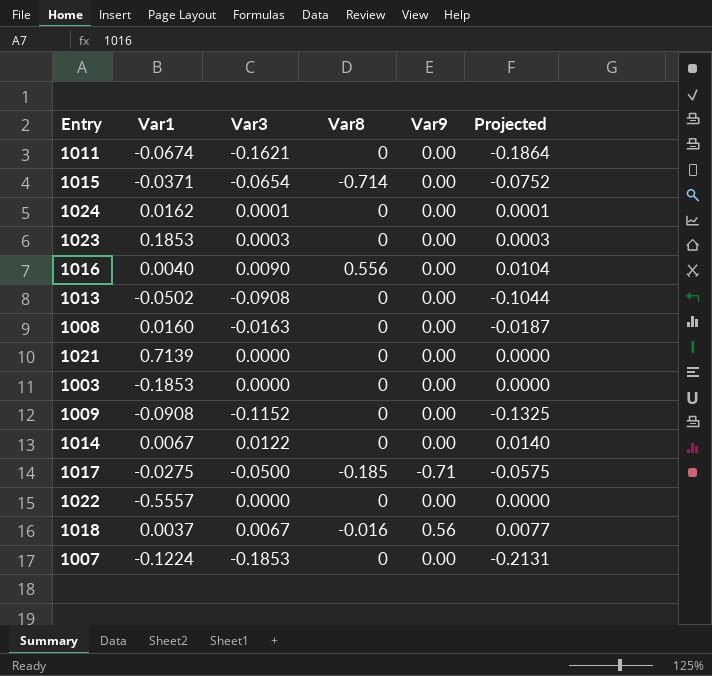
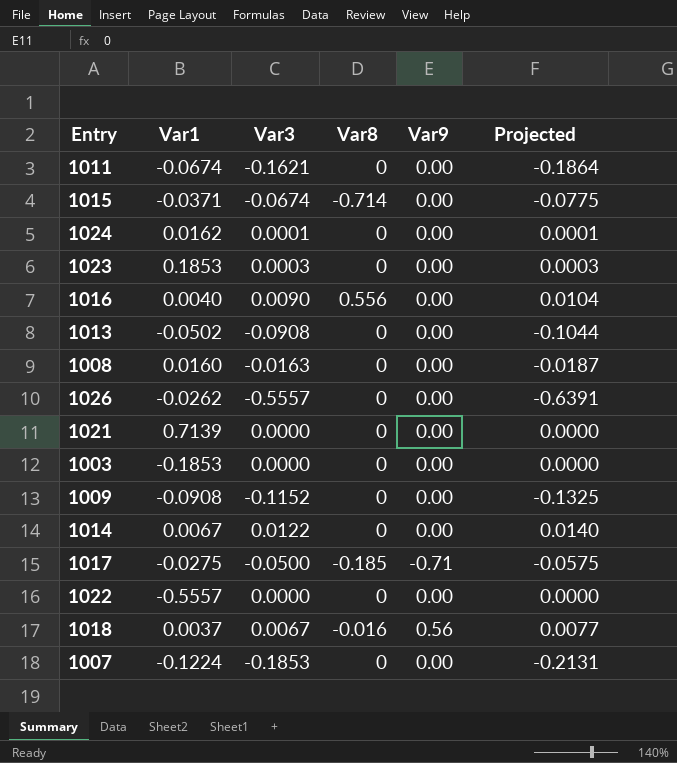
1015 | Var3: -0.0654 -> -0.0674
1015 | Projected: -0.0752 -> -0.0775
row 1026: none -> -0.0262 | -0.5557 | 0 | 0.00 | -0.6391

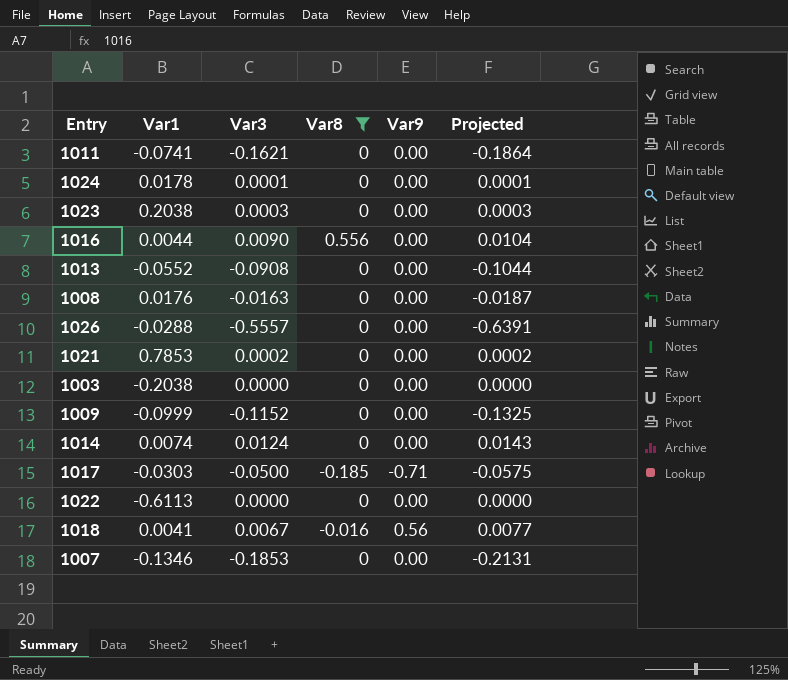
filter: none -> Var8 != -0.714
1011 | Var1: -0.0674 -> -0.0741
1024 | Var1: 0.0162 -> 0.0178
1023 | Var1: 0.1853 -> 0.2038
1016 | Var1: 0.0040 -> 0.0044
1013 | Var1: -0.0502 -> -0.0552
1008 | Var1: 0.0160 -> 0.0176
1026 | Var1: -0.0262 -> -0.0288
1021 | Var1: 0.7139 -> 0.7853
1021 | Var3: 0.0000 -> 0.0002
1021 | Projected: 0.0000 -> 0.0002
1003 | Var1: -0.1853 -> -0.2038
1009 | Var1: -0.0908 -> -0.0999
1014 | Var1: 0.0067 -> 0.0074
1014 | Var3: 0.0122 -> 0.0124
1014 | Projected: 0.0140 -> 0.0143
1017 | Var1: -0.0275 -> -0.0303
1022 | Var1: -0.5557 -> -0.6113
1018 | Var1: 0.0037 -> 0.0041
1007 | Var1: -0.1224 -> -0.1346

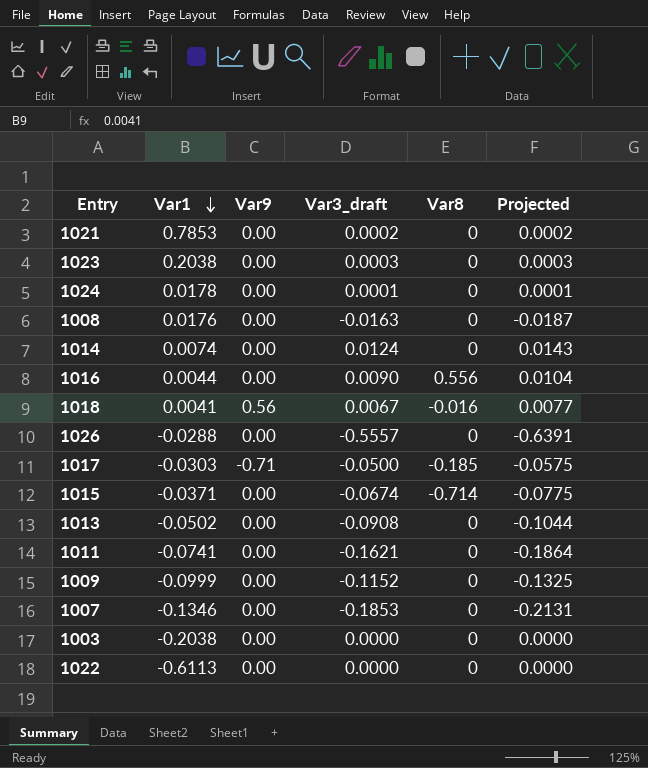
filter: Var8 != -0.714 -> none
row order: none -> Var1 descending
column Var9 | position: 5 -> 3
column name: Var3 -> Var3_draft
1013 | Var1: -0.0552 -> -0.0502

